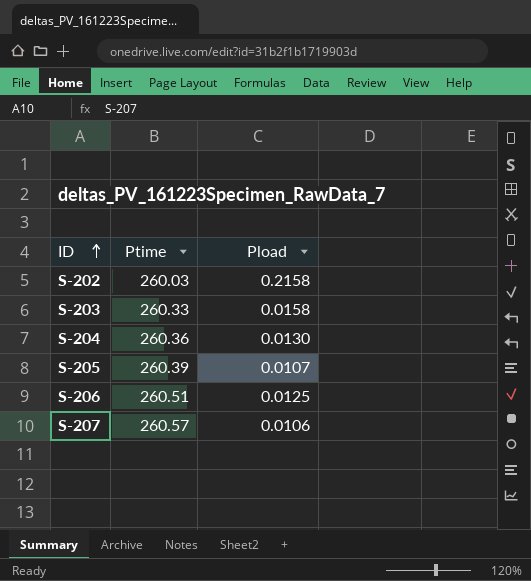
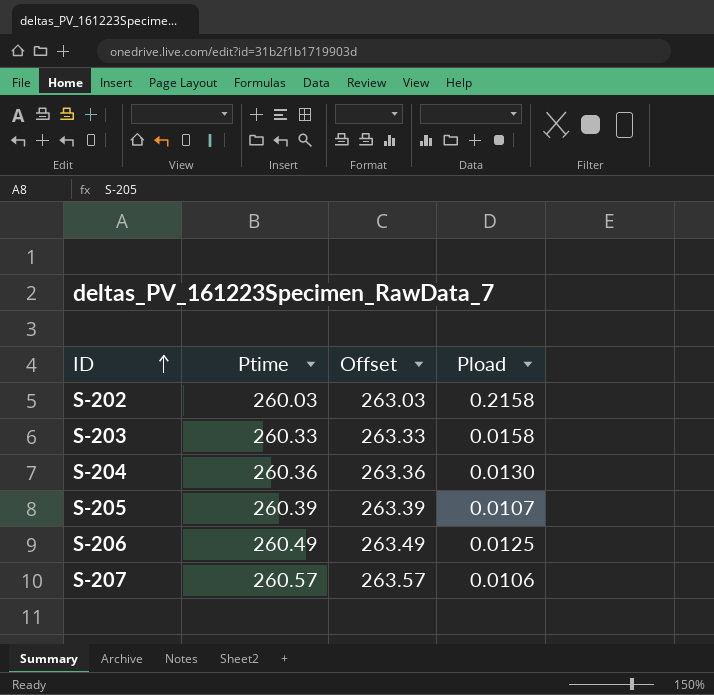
column Offset | formula: none -> [Ptime] + 3
S-206 | Ptime: 260.51 -> 260.49

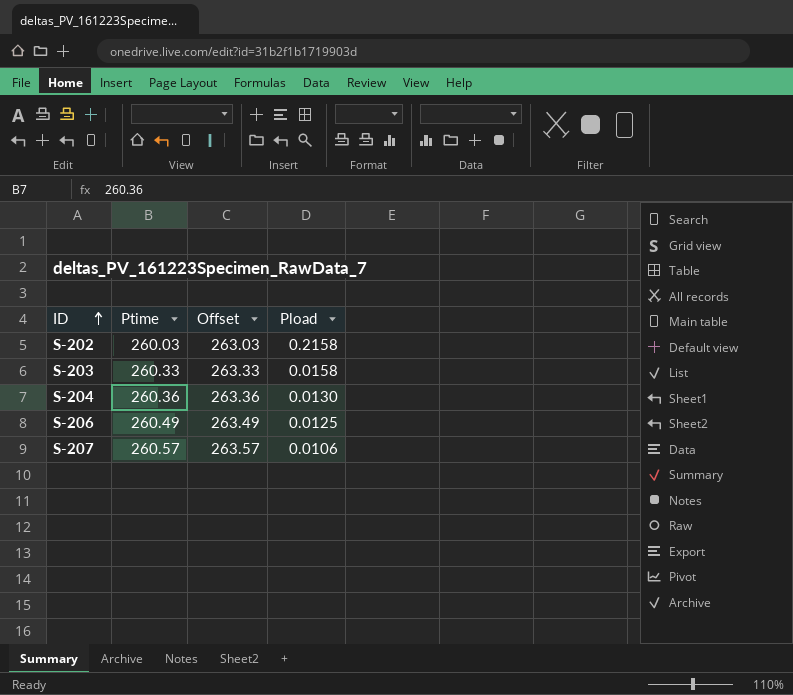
row S-205: 260.39 | 263.39 | 0.0107 -> none

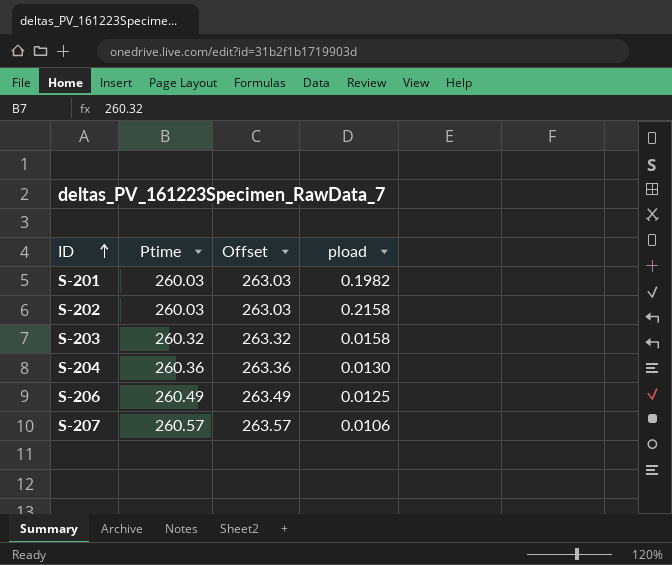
column name: Pload -> pload
row S-201: none -> 260.03 | 263.03 | 0.1982
S-203 | Ptime: 260.33 -> 260.32
S-203 | Offset: 263.33 -> 263.32

